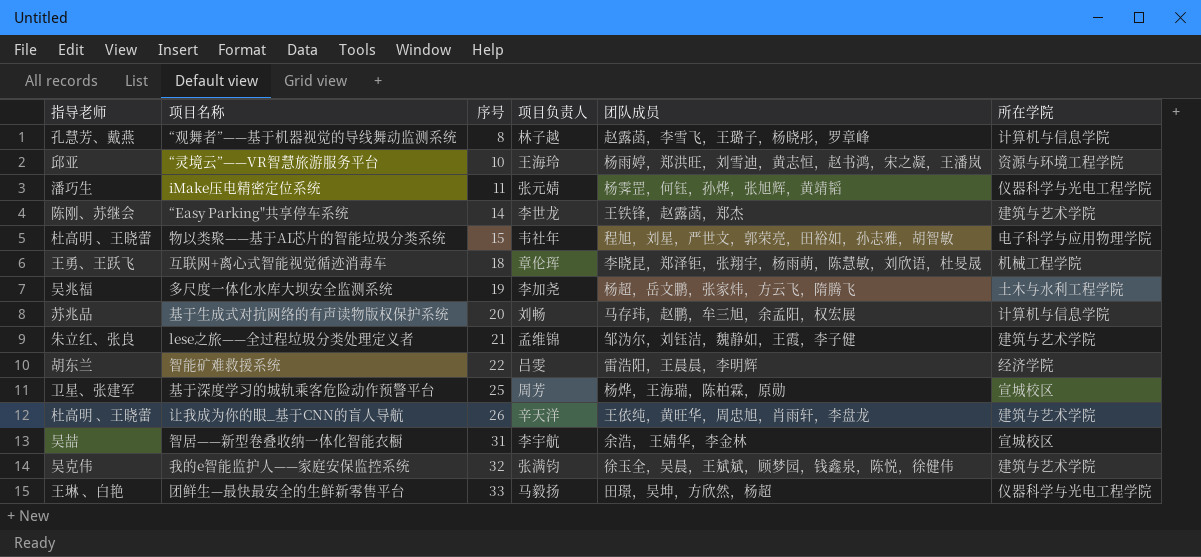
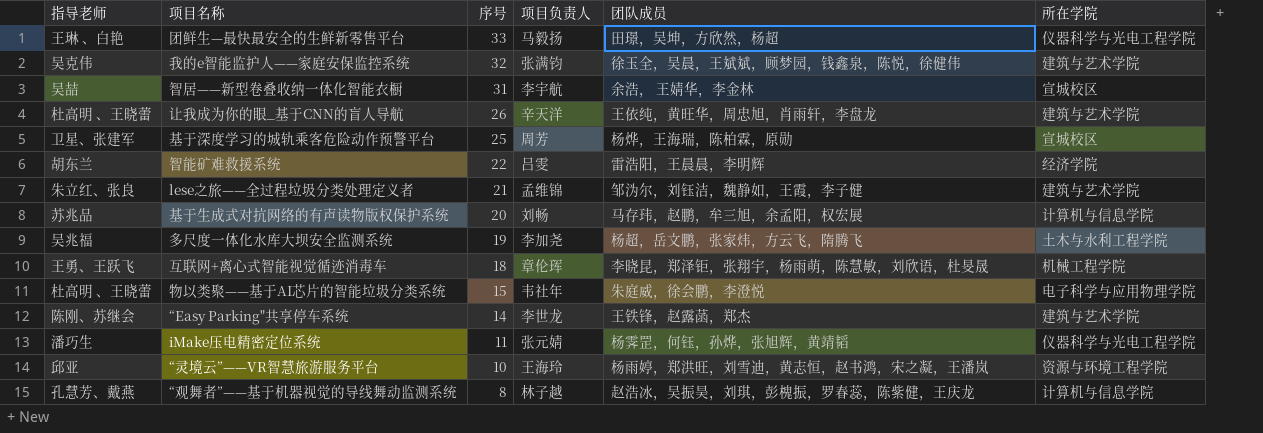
row order: 序号 ascending -> 序号 descending
物以类聚——基于AI芯片的智能垃圾分类系统 | 团队成员: 程旭，刘星，严世文，郭荣亮，田裕如，孙志雅，胡智敏 -> 朱庭威，徐会鹏，李澄悦
“观舞者”——基于机器视觉的导线舞动监测系统 | 团队成员: 赵露菡，李雪飞，王璐子，杨晓彤，罗章峰 -> 赵浩冰，吴振昊，刘琪，彭槐振，罗春蕊，陈紫健，王庆龙

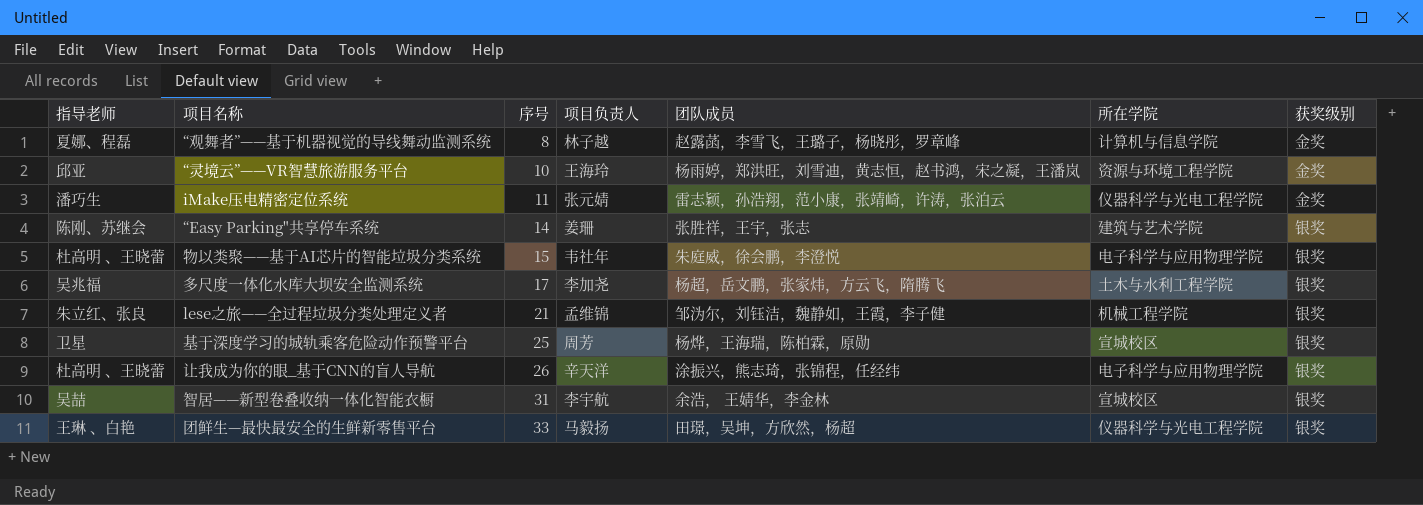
row order: 序号 descending -> 序号 ascending
column 获奖级别 | position: none -> 7
row 我的e智能监护人——家庭安保监控系统: 吴克伟 | 32 | 张满钧 | 徐玉全，吴晨，王斌斌，顾梦园，钱鑫泉，陈悦，徐健伟 | 建筑与艺术学院 -> none
row 智能矿难救援系统: 胡东兰 | 22 | 吕雯 | 雷浩阳，王晨晨，李明辉 | 经济学院 -> none
row 基于生成式对抗网络的有声读物版权保护系统: 苏兆品 | 20 | 刘畅 | 马存玮，赵鹏，牟三旭，余孟阳，权宏展 | 计算机与信息学院 -> none
row 互联网+离心式智能视觉循迹消毒车: 王勇、王跃飞 | 18 | 章伦珲 | 李晓昆，郑泽钜，张翔宇，杨雨萌，陈慧敏，刘欣语，杜旻晟 | 机械工程学院 -> none
“观舞者”——基于机器视觉的导线舞动监测系统 | 指导老师: 孔慧芳、戴燕 -> 夏娜、程磊
“观舞者”——基于机器视觉的导线舞动监测系统 | 团队成员: 赵浩冰，吴振昊，刘琪，彭槐振，罗春蕊，陈紫健，王庆龙 -> 赵露菡，李雪飞，王璐子，杨晓彤，罗章峰
iMake压电精密定位系统 | 团队成员: 杨霁罡，何钰，孙烨，张旭辉，黄靖韬 -> 雷志颖，孙浩翔，范小康，张靖崎，许涛，张泊云
“Easy Parking"共享停车系统 | 项目负责人: 李世龙 -> 姜珊
“Easy Parking"共享停车系统 | 团队成员: 王铁锋，赵露菡，郑杰 -> 张胜祥，王宇，张志
多尺度一体化水库大坝安全监测系统 | 序号: 19 -> 17
lese之旅——全过程垃圾分类处理定义者 | 所在学院: 建筑与艺术学院 -> 机械工程学院
基于深度学习的城轨乘客危险动作预警平台 | 指导老师: 卫星、张建军 -> 卫星
让我成为你的眼_基于CNN的盲人导航 | 团队成员: 王依纯，黄旺华，周忠旭，肖雨轩，李盘龙 -> 涂振兴，熊志琦，张锦程，任经纬
让我成为你的眼_基于CNN的盲人导航 | 所在学院: 建筑与艺术学院 -> 电子科学与应用物理学院

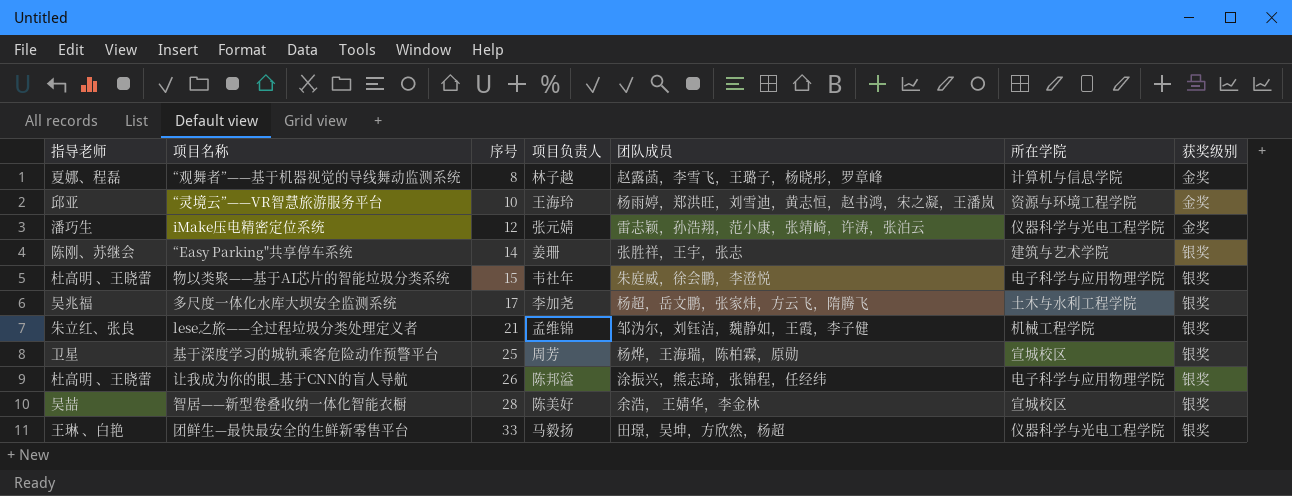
iMake压电精密定位系统 | 序号: 11 -> 12
让我成为你的眼_基于CNN的盲人导航 | 项目负责人: 辛天洋 -> 陈邦溢
智居——新型卷叠收纳一体化智能衣橱 | 序号: 31 -> 28
智居——新型卷叠收纳一体化智能衣橱 | 项目负责人: 李宇航 -> 陈美好

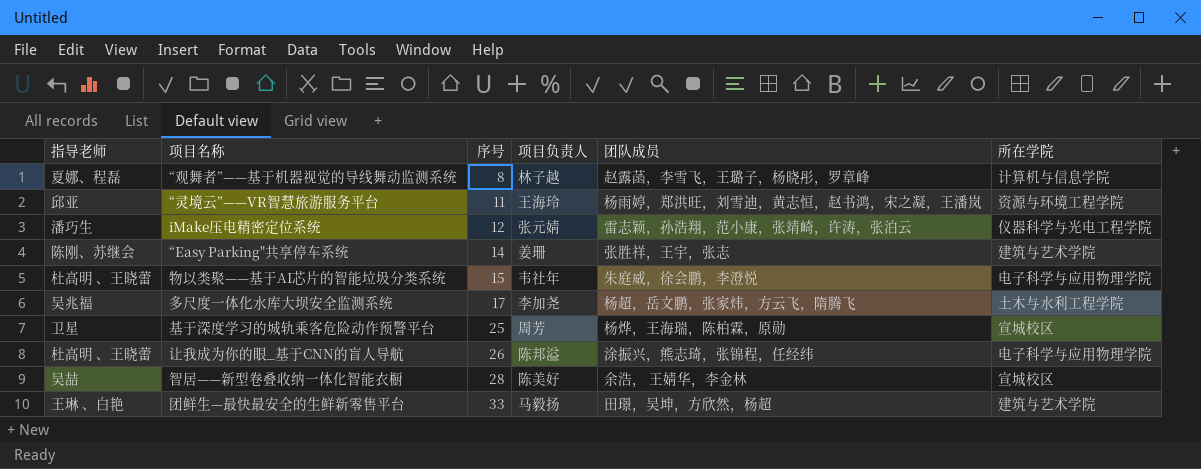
column 获奖级别 | position: 7 -> none
row lese之旅——全过程垃圾分类处理定义者: 朱立红、张良 | 21 | 孟维锦 | 邹沩尔，刘钰洁，魏静如，王霞，李子健 | 机械工程学院 | 银奖 -> none
“灵境云”——VR智慧旅游服务平台 | 序号: 10 -> 11
团鲜生—最快最安全的生鲜新零售平台 | 所在学院: 仪器科学与光电工程学院 -> 建筑与艺术学院

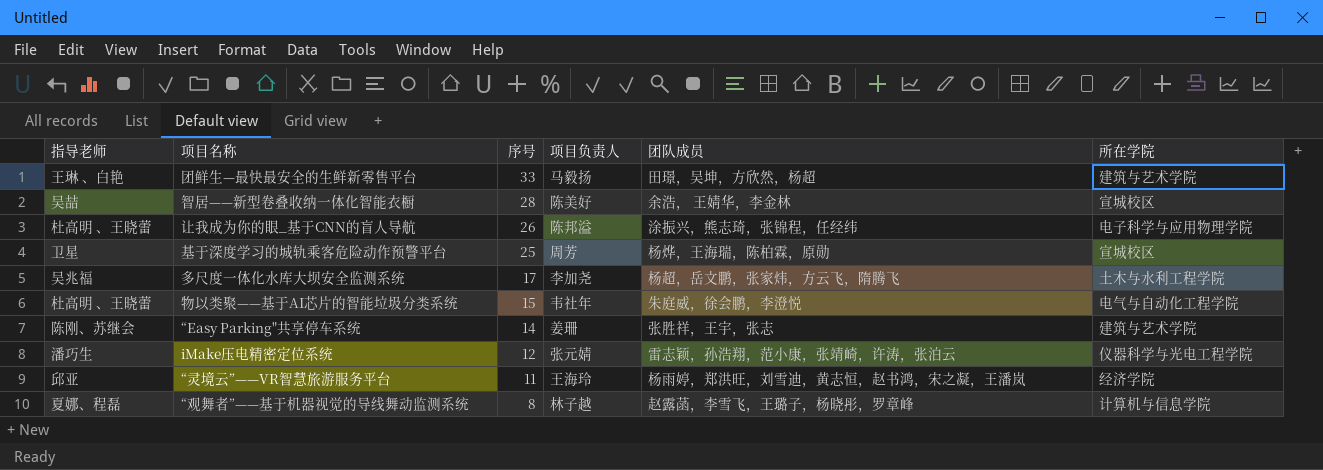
row order: 序号 ascending -> 序号 descending
物以类聚——基于AI芯片的智能垃圾分类系统 | 所在学院: 电子科学与应用物理学院 -> 电气与自动化工程学院
“灵境云”——VR智慧旅游服务平台 | 所在学院: 资源与环境工程学院 -> 经济学院

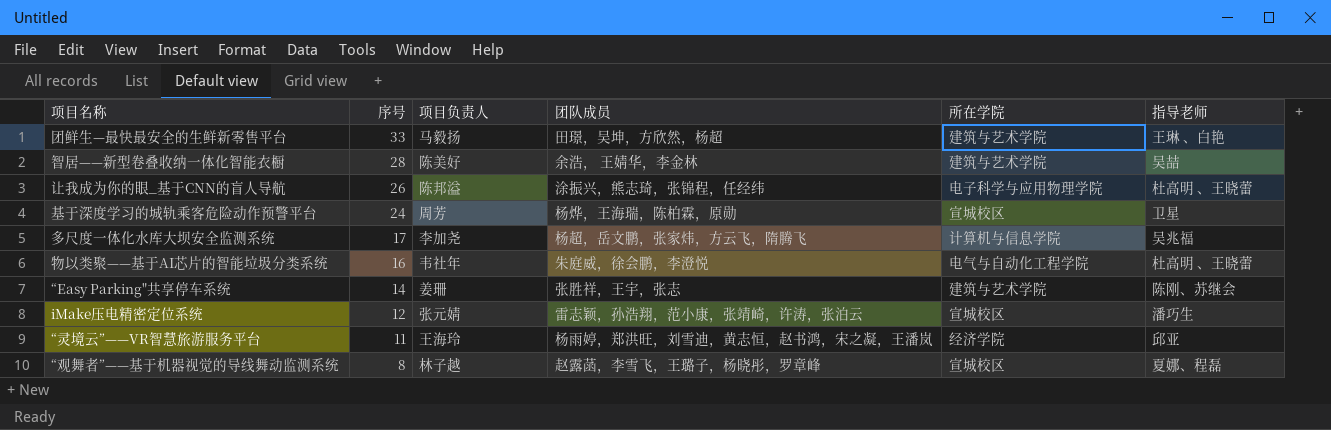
column 指导老师 | position: 1 -> 6
智居——新型卷叠收纳一体化智能衣橱 | 所在学院: 宣城校区 -> 建筑与艺术学院
基于深度学习的城轨乘客危险动作预警平台 | 序号: 25 -> 24
多尺度一体化水库大坝安全监测系统 | 所在学院: 土木与水利工程学院 -> 计算机与信息学院
物以类聚——基于AI芯片的智能垃圾分类系统 | 序号: 15 -> 16
iMake压电精密定位系统 | 所在学院: 仪器科学与光电工程学院 -> 宣城校区
“观舞者”——基于机器视觉的导线舞动监测系统 | 所在学院: 计算机与信息学院 -> 宣城校区

